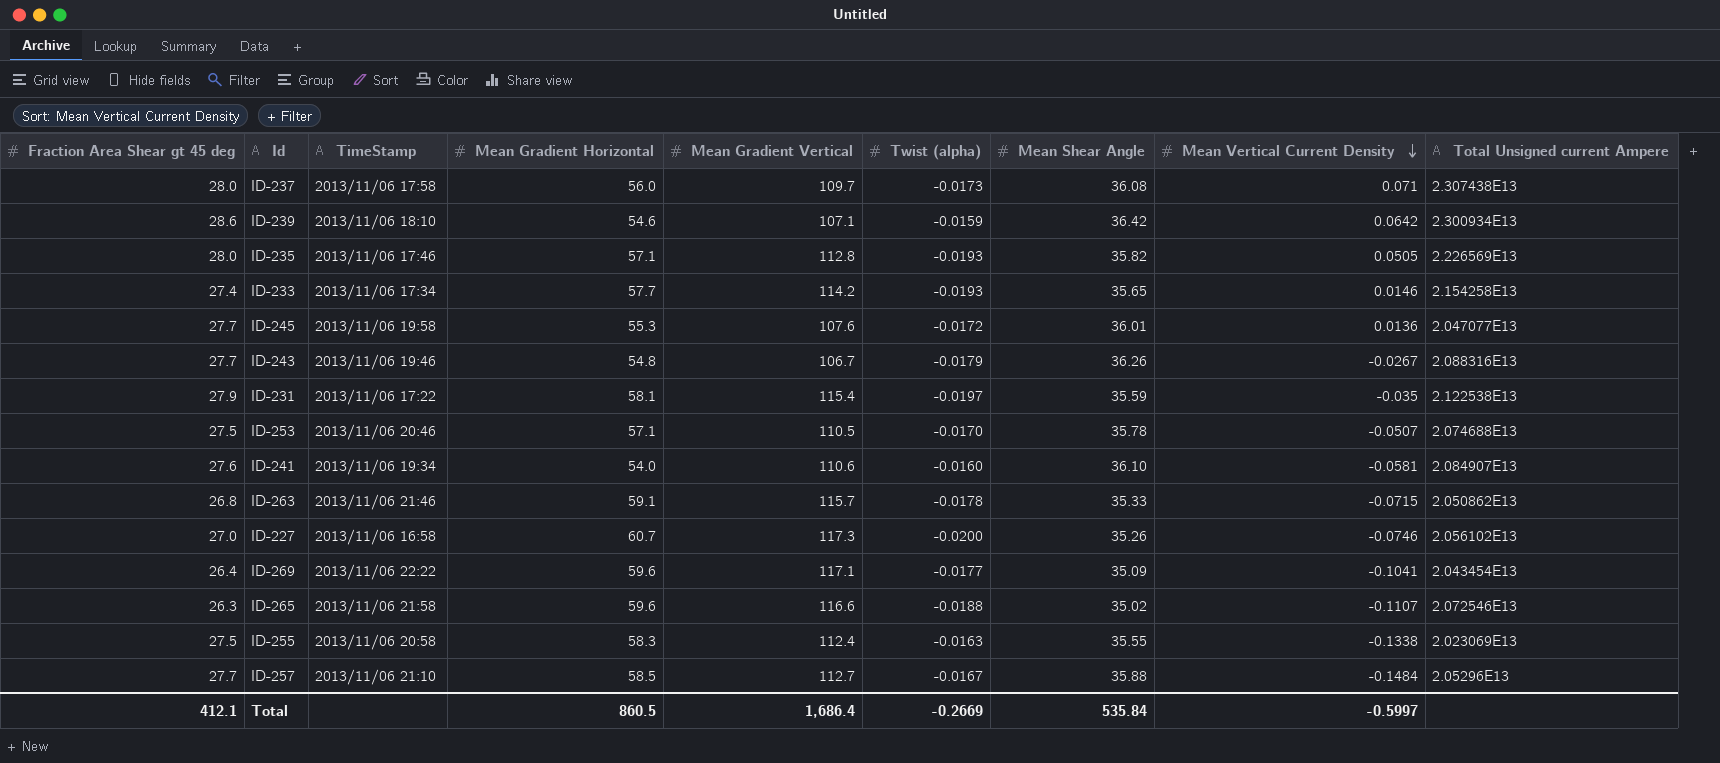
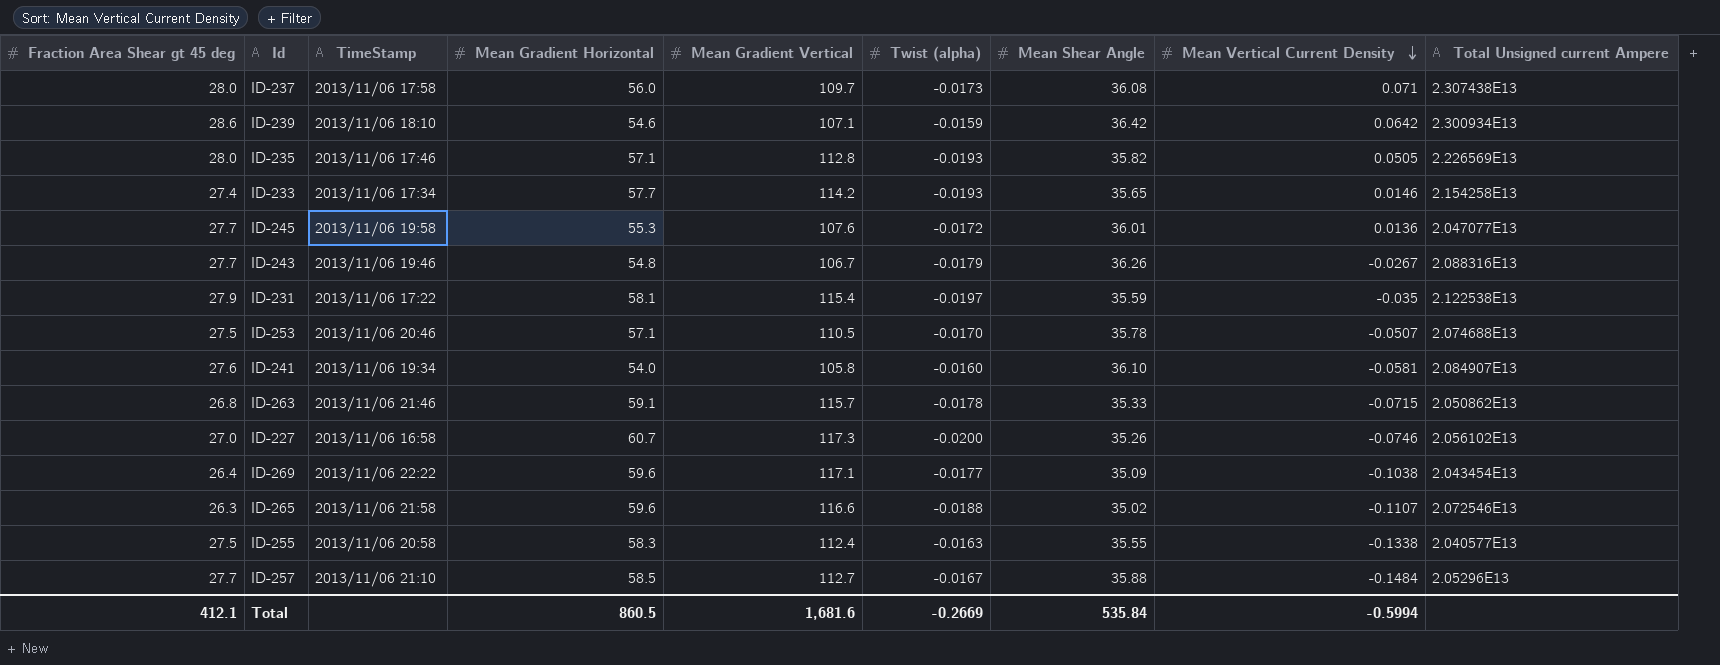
ID-241 | Mean Gradient Vertical: 110.6 -> 105.8
ID-269 | Mean Vertical Current Density: -0.1041 -> -0.1038
ID-255 | Total Unsigned current Ampere: 2.023069E13 -> 2.040577E13
Total | Mean Gradient Vertical: 1,686.4 -> 1,681.6
Total | Mean Vertical Current Density: -0.5997 -> -0.5994

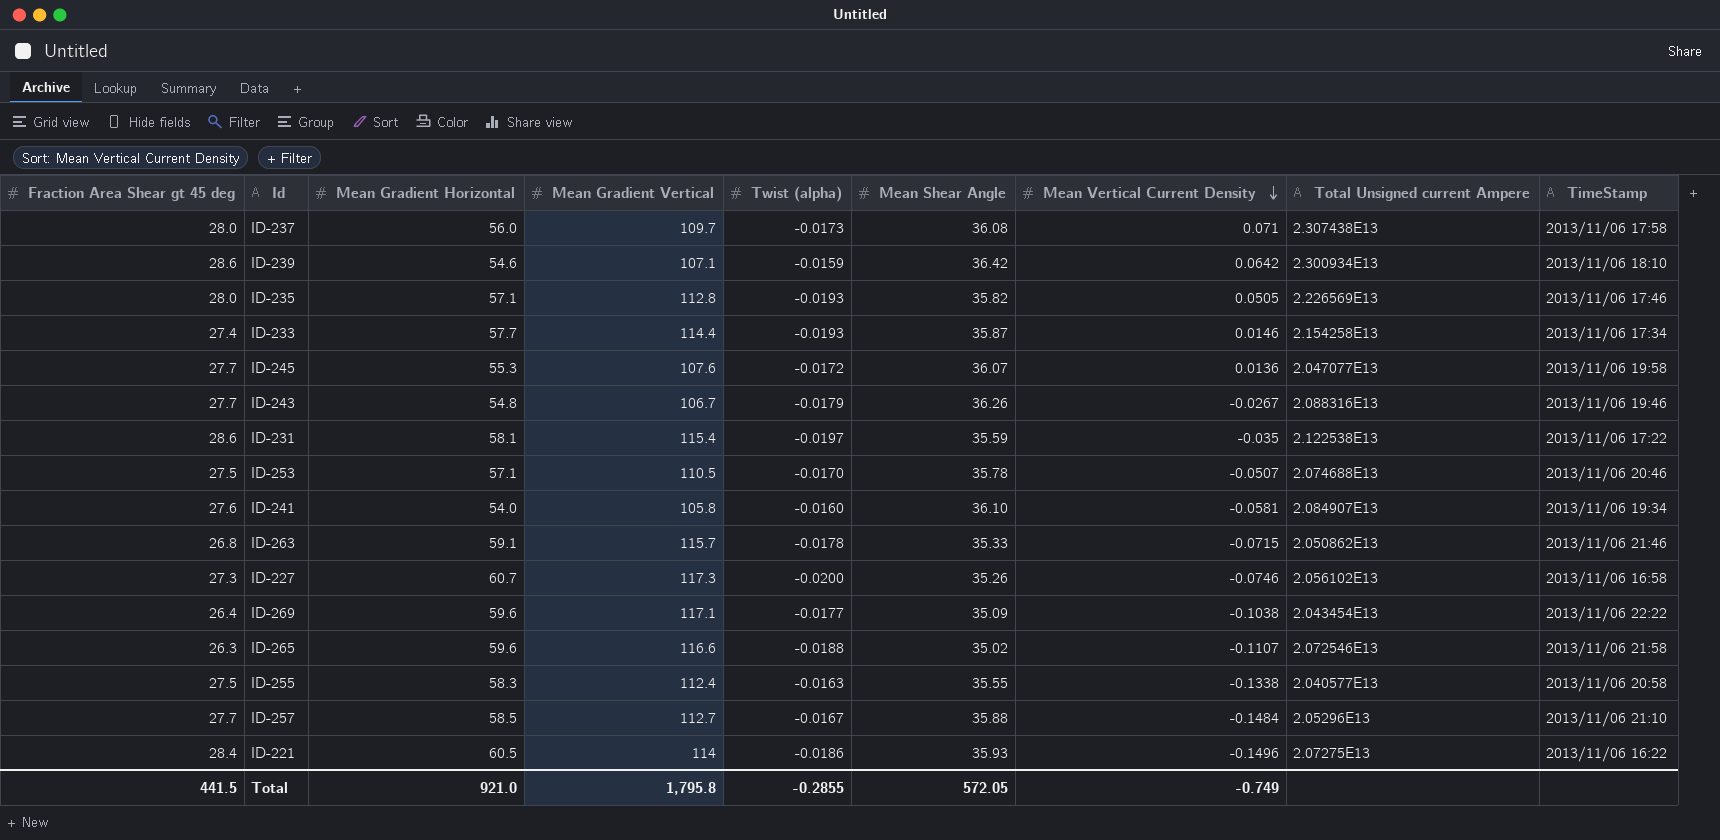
column TimeStamp | position: 3 -> 9
ID-233 | Mean Gradient Vertical: 114.2 -> 114.4
ID-233 | Mean Shear Angle: 35.65 -> 35.87
ID-245 | Mean Shear Angle: 36.01 -> 36.07
ID-231 | Fraction Area Shear gt 45 deg: 27.9 -> 28.6
ID-227 | Fraction Area Shear gt 45 deg: 27.0 -> 27.3
row ID-221: none -> 28.4 | 60.5 | 114 | -0.0186 | 35.93 | -0.1496 | 2.07275E13 | 2013/11/06 16:22
Total | Fraction Area Shear gt 45 deg: 412.1 -> 441.5
Total | Mean Gradient Horizontal: 860.5 -> 921.0
Total | Mean Gradient Vertical: 1,681.6 -> 1,795.8
Total | Twist (alpha): -0.2669 -> -0.2855
Total | Mean Shear Angle: 535.84 -> 572.05
Total | Mean Vertical Current Density: -0.5994 -> -0.749

